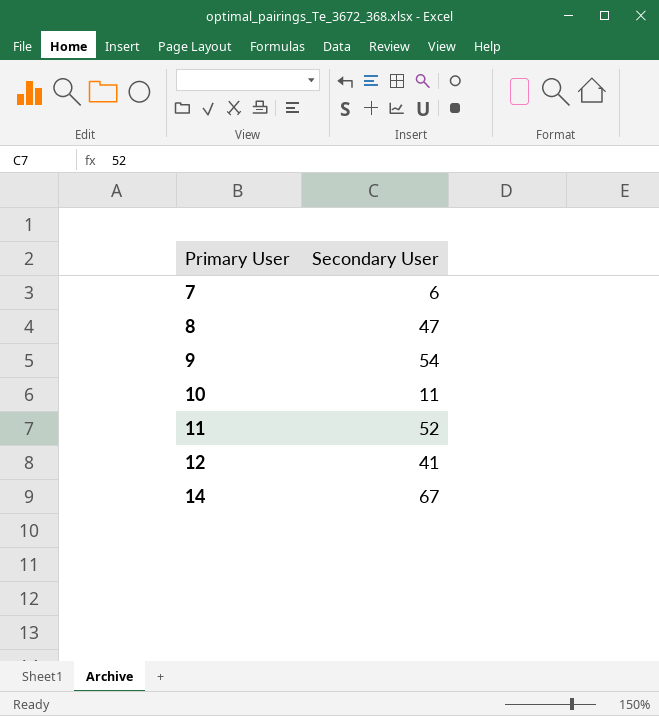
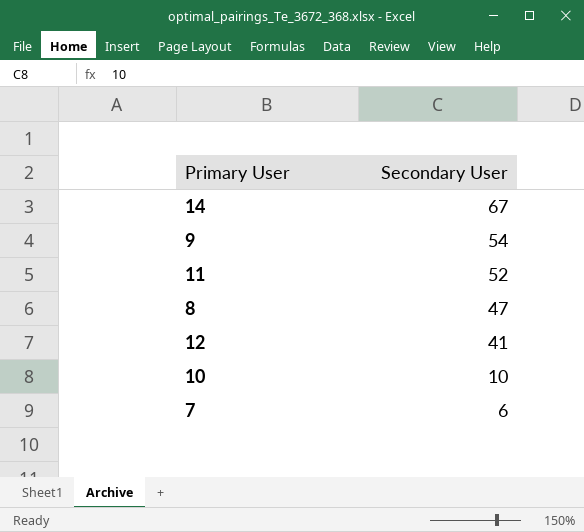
row order: Primary User ascending -> Secondary User descending
10 | Secondary User: 11 -> 10

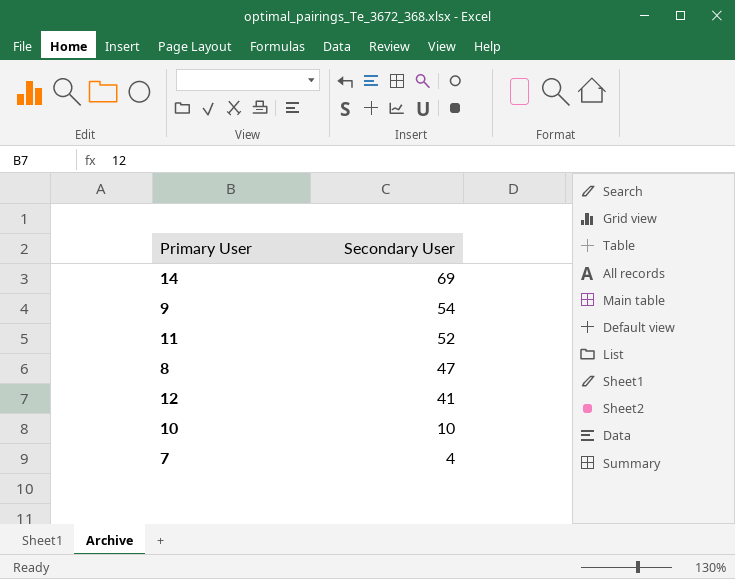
14 | Secondary User: 67 -> 69
7 | Secondary User: 6 -> 4

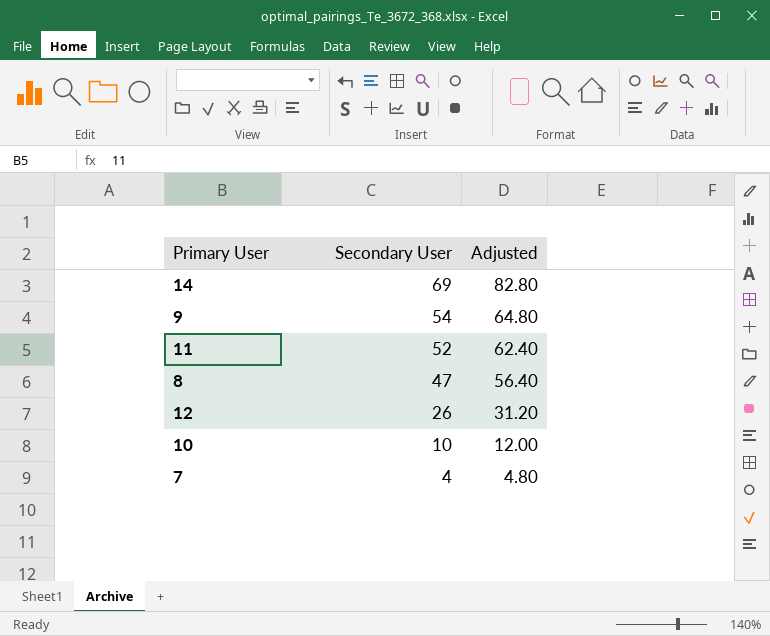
column Adjusted | formula: none -> [Secondary User] * 1.2
12 | Secondary User: 41 -> 26

